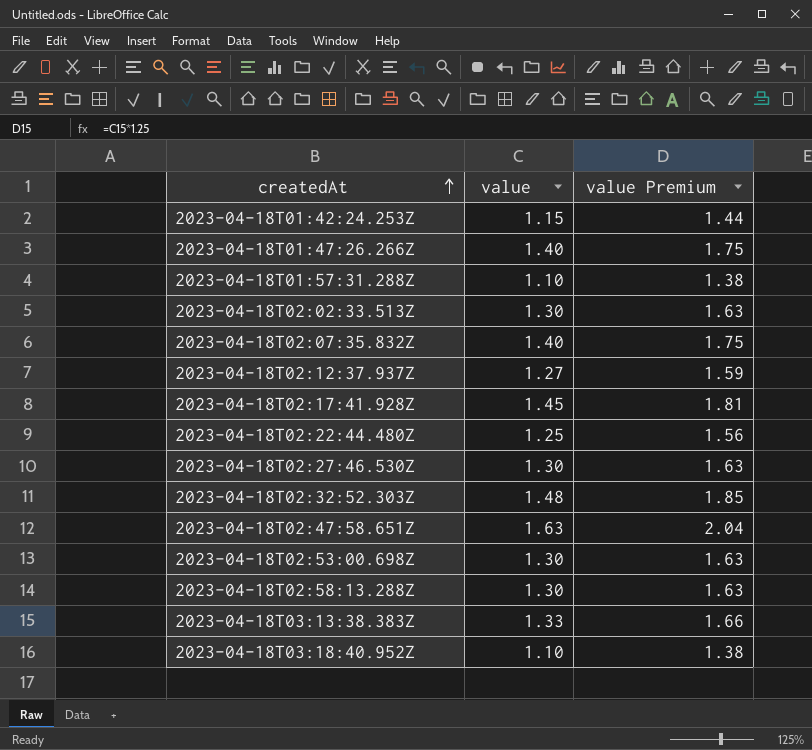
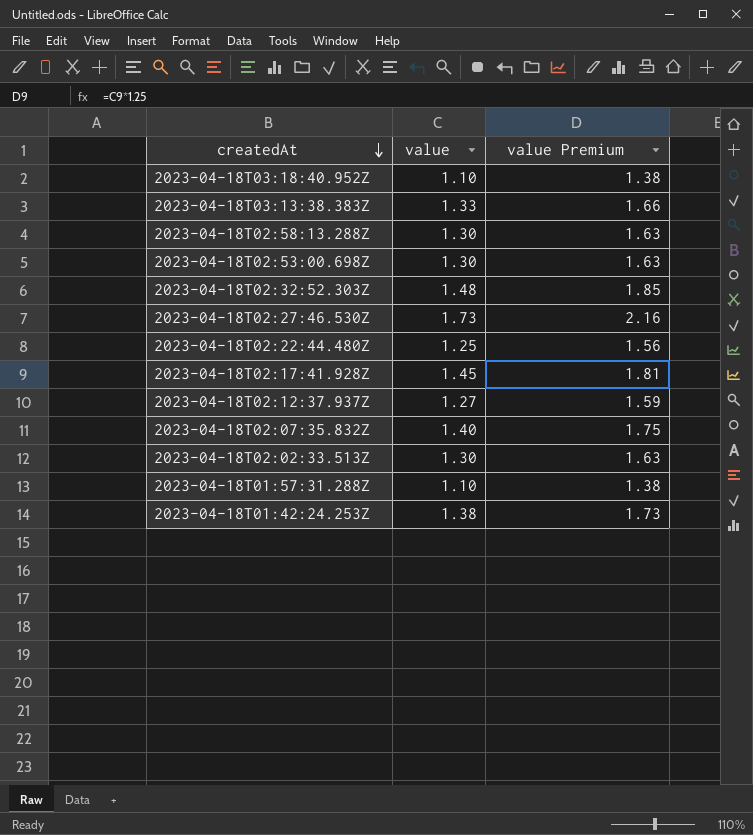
row order: createdAt ascending -> createdAt descending
row 2023-04-18T01:47:26.266Z: 1.40 | 1.75 -> none
row 2023-04-18T02:47:58.651Z: 1.63 | 2.04 -> none
2023-04-18T02:27:46.530Z | value: 1.30 -> 1.73
2023-04-18T02:27:46.530Z | value Premium: 1.63 -> 2.16
2023-04-18T01:42:24.253Z | value: 1.15 -> 1.38
2023-04-18T01:42:24.253Z | value Premium: 1.44 -> 1.73

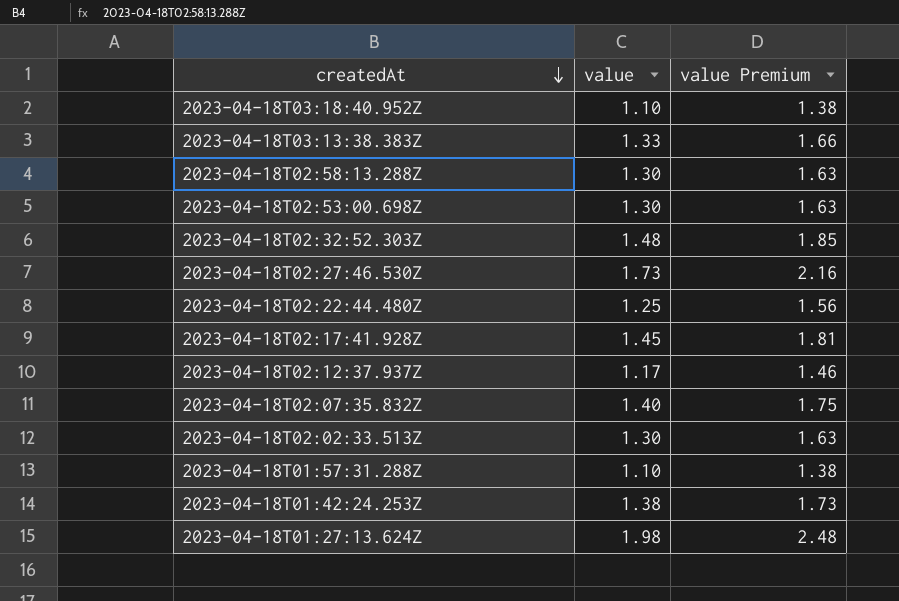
2023-04-18T02:12:37.937Z | value: 1.27 -> 1.17
2023-04-18T02:12:37.937Z | value Premium: 1.59 -> 1.46
row 2023-04-18T01:27:13.624Z: none -> 1.98 | 2.48

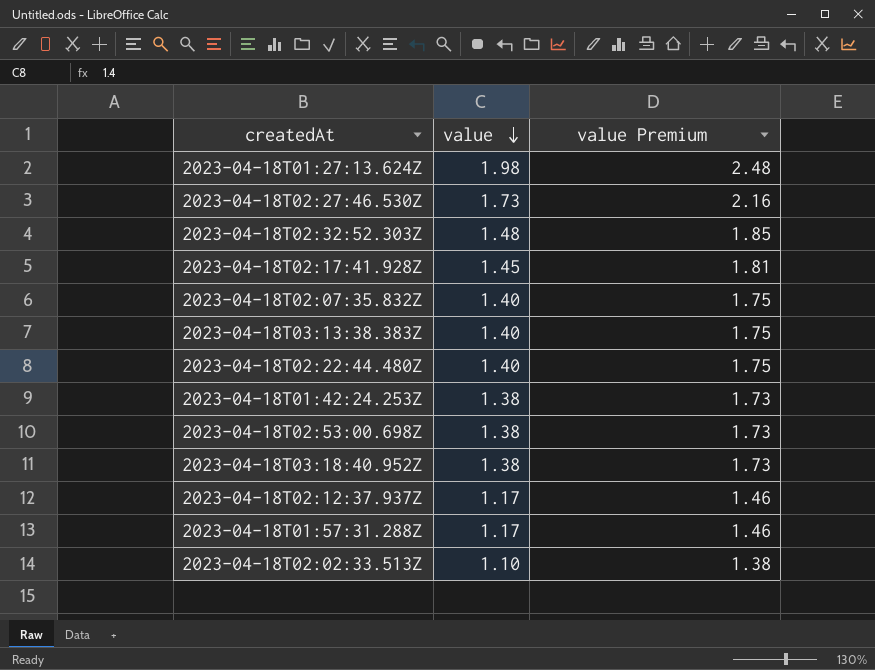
row order: createdAt descending -> value descending
row 2023-04-18T02:58:13.288Z: 1.30 | 1.63 -> none
2023-04-18T03:13:38.383Z | value: 1.33 -> 1.40
2023-04-18T03:13:38.383Z | value Premium: 1.66 -> 1.75
2023-04-18T02:22:44.480Z | value: 1.25 -> 1.40
2023-04-18T02:22:44.480Z | value Premium: 1.56 -> 1.75
2023-04-18T02:53:00.698Z | value: 1.30 -> 1.38
2023-04-18T02:53:00.698Z | value Premium: 1.63 -> 1.73
2023-04-18T03:18:40.952Z | value: 1.10 -> 1.38
2023-04-18T03:18:40.952Z | value Premium: 1.38 -> 1.73
2023-04-18T01:57:31.288Z | value: 1.10 -> 1.17
2023-04-18T01:57:31.288Z | value Premium: 1.38 -> 1.46
2023-04-18T02:02:33.513Z | value: 1.30 -> 1.10
2023-04-18T02:02:33.513Z | value Premium: 1.63 -> 1.38

